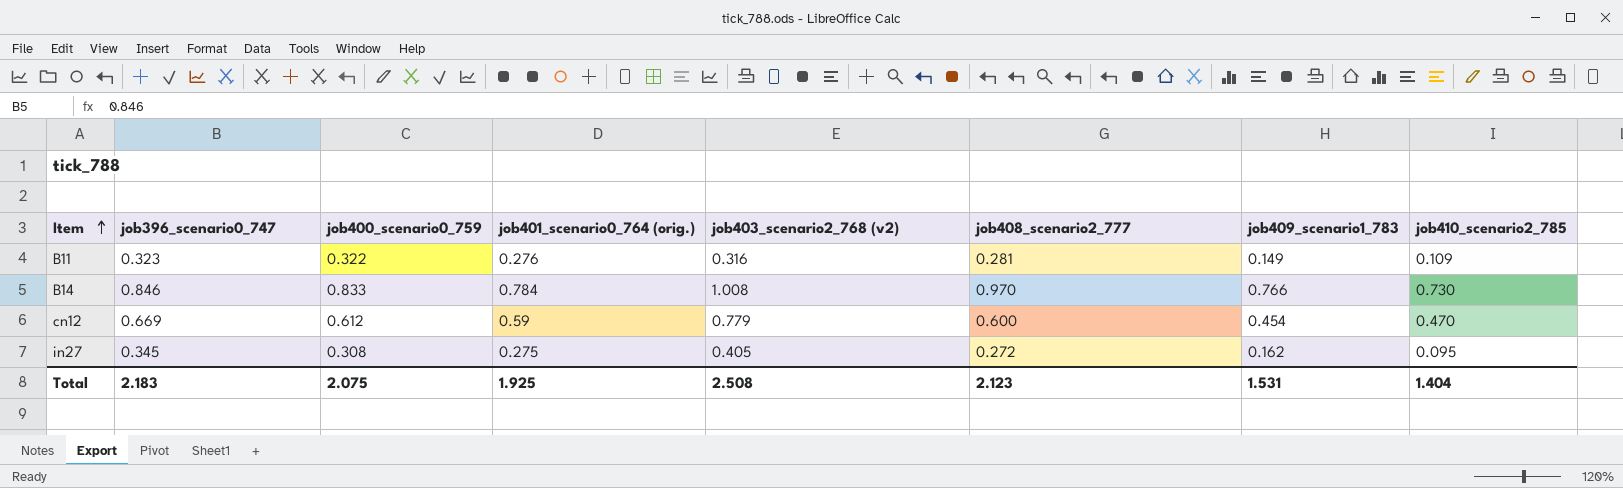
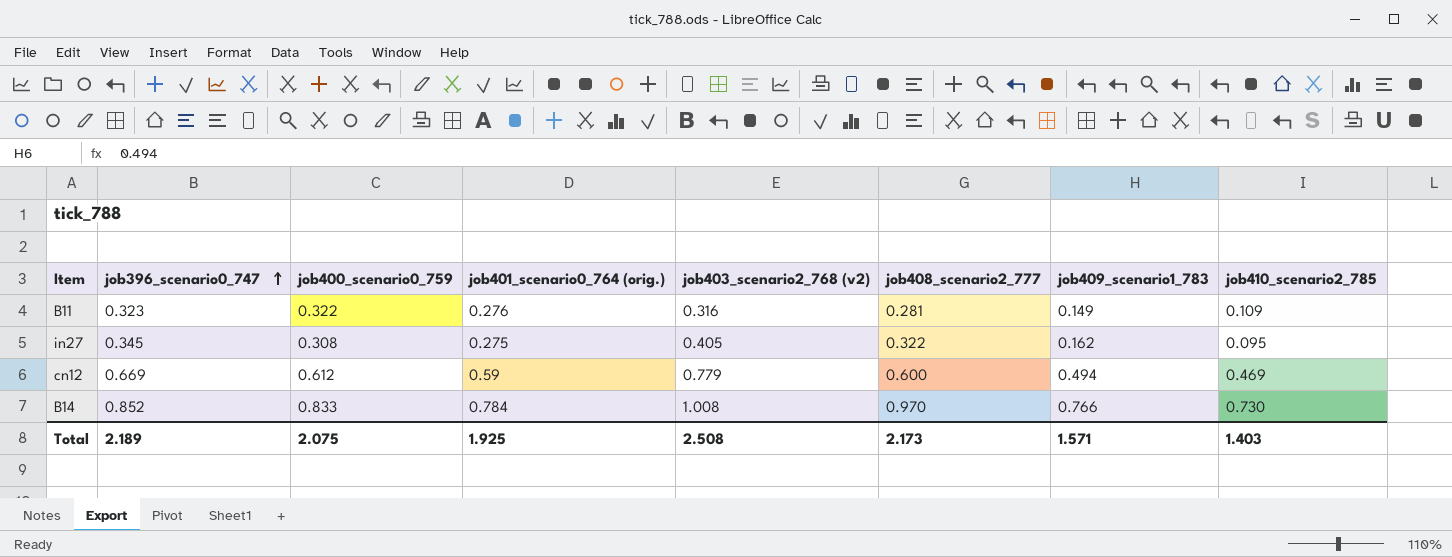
row order: Item ascending -> job396_scenario0_747 ascending
in27 | job408_scenario2_777: 0.272 -> 0.322
cn12 | job409_scenario1_783: 0.454 -> 0.494
cn12 | job410_scenario2_785: 0.470 -> 0.469
B14 | job396_scenario0_747: 0.846 -> 0.852
Total | job396_scenario0_747: 2.183 -> 2.189
Total | job408_scenario2_777: 2.123 -> 2.173
Total | job409_scenario1_783: 1.531 -> 1.571
Total | job410_scenario2_785: 1.404 -> 1.403

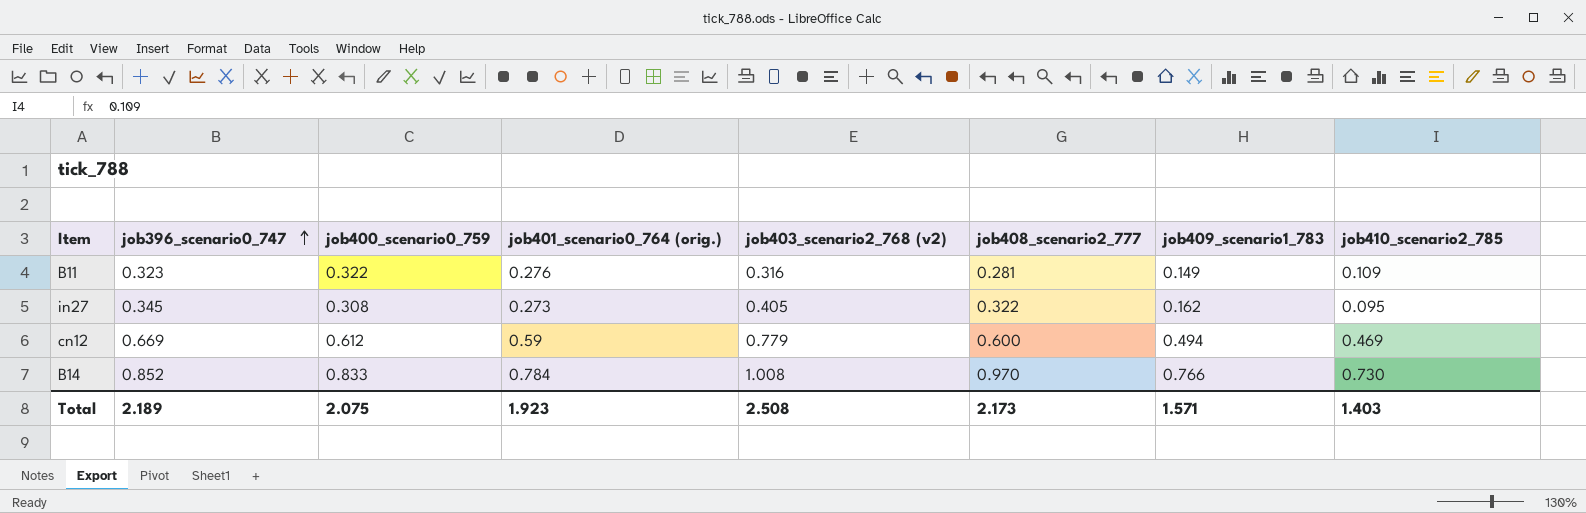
in27 | job401_scenario0_764 (orig.): 0.275 -> 0.273
Total | job401_scenario0_764 (orig.): 1.925 -> 1.923

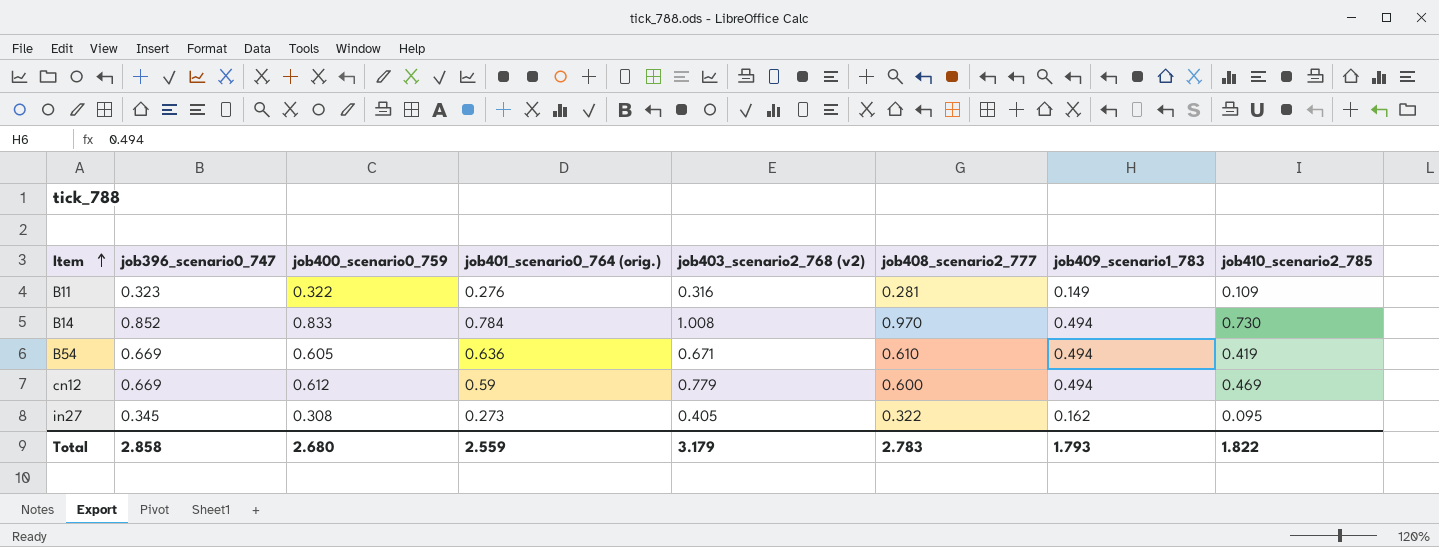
row order: job396_scenario0_747 ascending -> Item ascending
B14 | job409_scenario1_783: 0.766 -> 0.494
row B54: none -> 0.669 | 0.605 | 0.636 | 0.671 | 0.610 | 0.494 | 0.419
Total | job396_scenario0_747: 2.189 -> 2.858
Total | job400_scenario0_759: 2.075 -> 2.680
Total | job401_scenario0_764 (orig.): 1.923 -> 2.559
Total | job403_scenario2_768 (v2): 2.508 -> 3.179
Total | job408_scenario2_777: 2.173 -> 2.783
Total | job409_scenario1_783: 1.571 -> 1.793
Total | job410_scenario2_785: 1.403 -> 1.822

